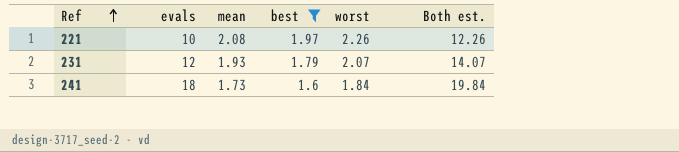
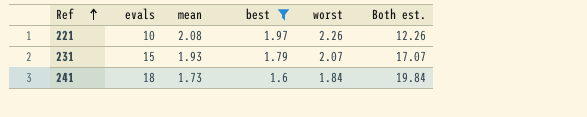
231 | evals: 12 -> 15
231 | Both est.: 14.07 -> 17.07

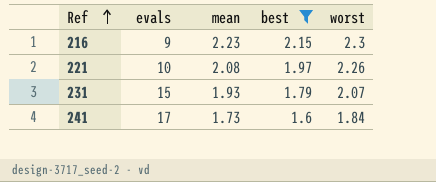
column Both est. | formula: [evals] + [worst] -> none
row 216: none -> 9 | 2.23 | 2.15 | 2.3
241 | evals: 18 -> 17

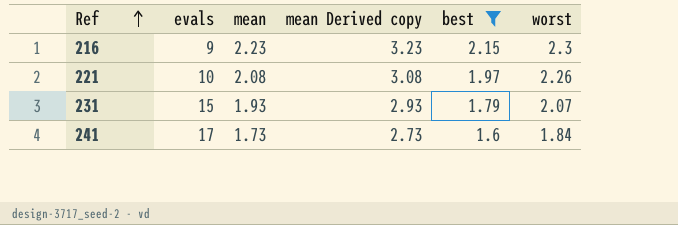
column mean Derived copy | formula: none -> [mean] + 1

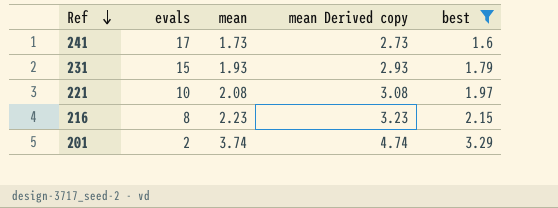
row order: Ref ascending -> Ref descending
column worst | position: 6 -> none
216 | evals: 9 -> 8
row 201: none -> 2 | 3.74 | 4.74 | 3.29

